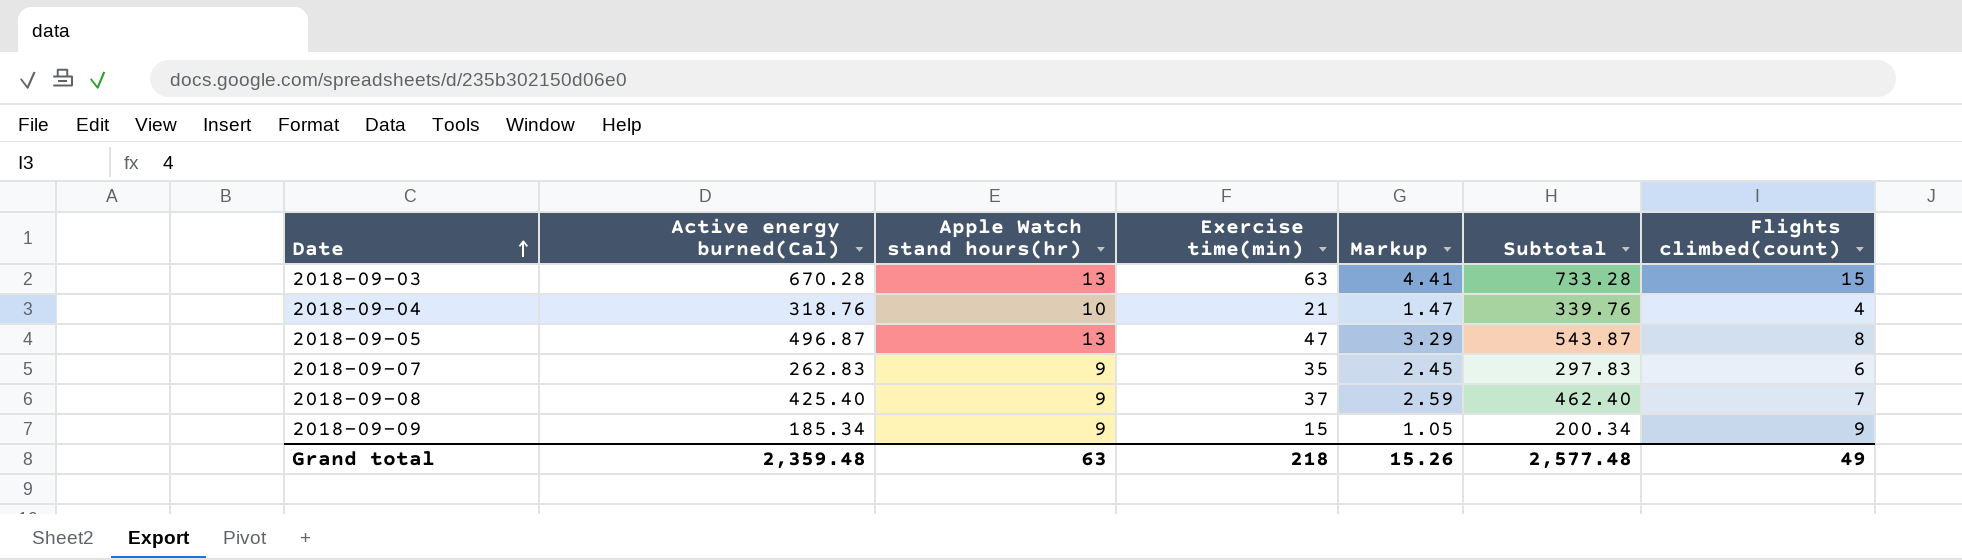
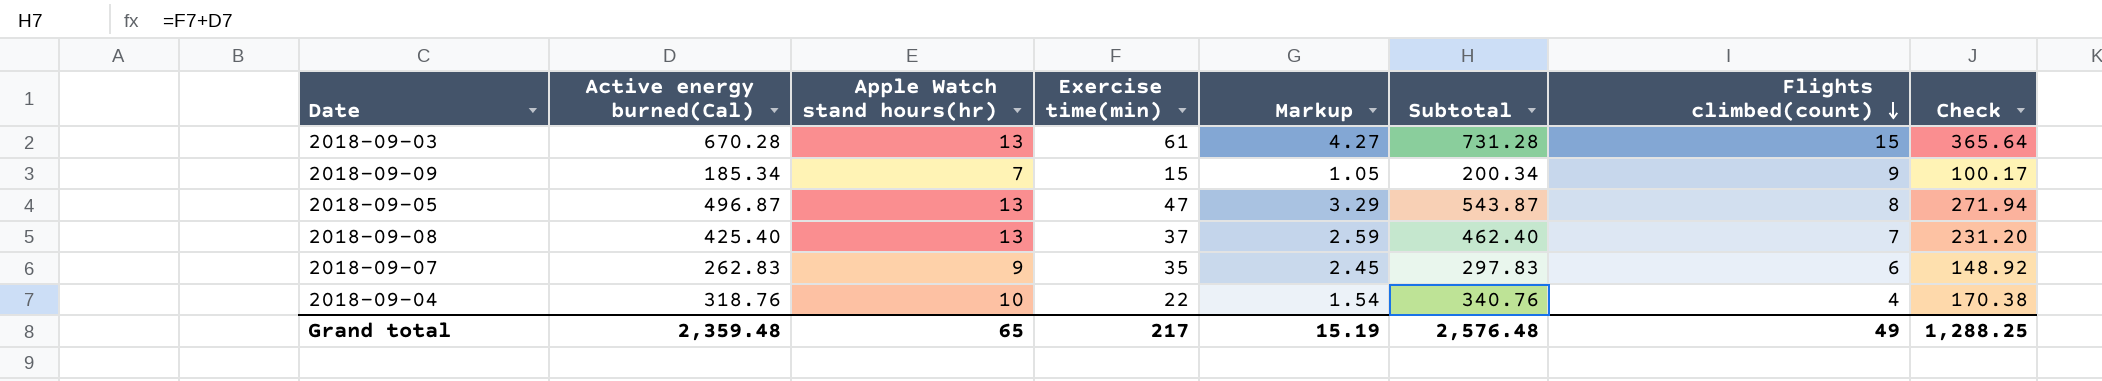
row order: Date ascending -> Flights climbed(count) descending
column Check | formula: none -> [Subtotal] * 0.5
2018-09-03 | Exercise time(min): 63 -> 61
2018-09-03 | Markup: 4.41 -> 4.27
2018-09-03 | Subtotal: 733.28 -> 731.28
2018-09-09 | Apple Watch stand hours(hr): 9 -> 7
2018-09-08 | Apple Watch stand hours(hr): 9 -> 13
2018-09-04 | Exercise time(min): 21 -> 22
2018-09-04 | Markup: 1.47 -> 1.54
2018-09-04 | Subtotal: 339.76 -> 340.76
Grand total | Apple Watch stand hours(hr): 63 -> 65
Grand total | Exercise time(min): 218 -> 217
Grand total | Markup: 15.26 -> 15.19
Grand total | Subtotal: 2,577.48 -> 2,576.48

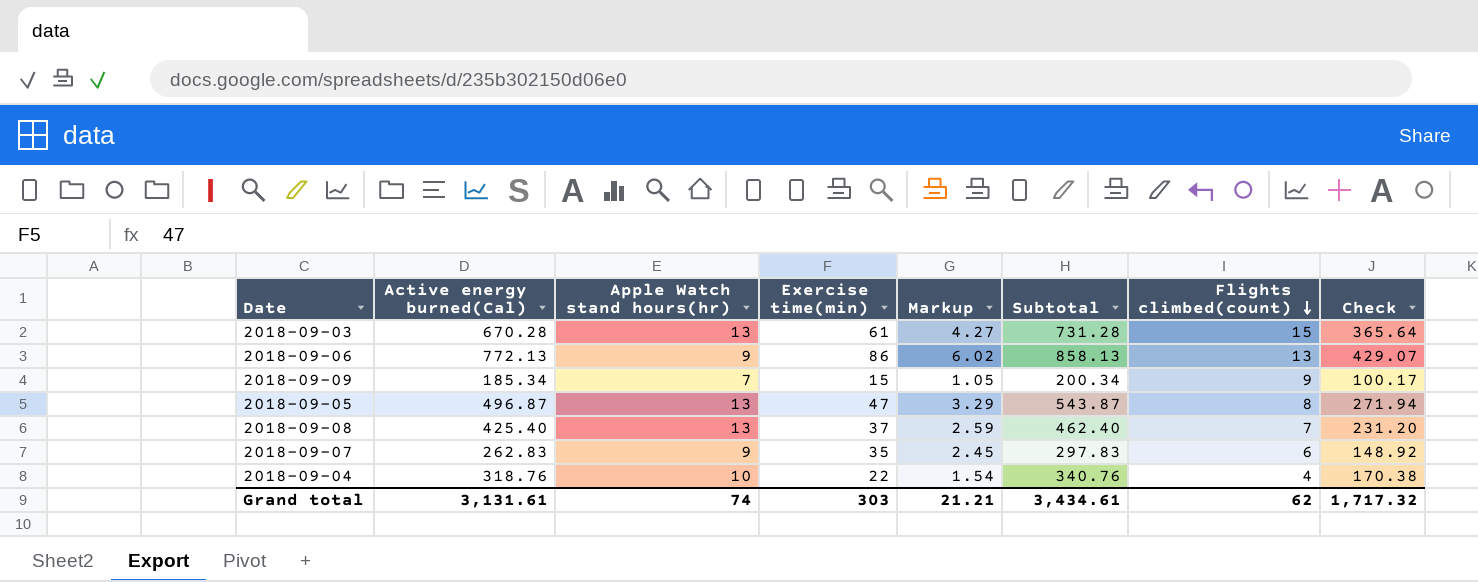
row 2018-09-06: none -> 772.13 | 9 | 86 | 6.02 | 858.13 | 13 | 429.07
Grand total | Active energy burned(Cal): 2,359.48 -> 3,131.61
Grand total | Apple Watch stand hours(hr): 65 -> 74
Grand total | Exercise time(min): 217 -> 303
Grand total | Markup: 15.19 -> 21.21
Grand total | Subtotal: 2,576.48 -> 3,434.61
Grand total | Flights climbed(count): 49 -> 62
Grand total | Check: 1,288.25 -> 1,717.32

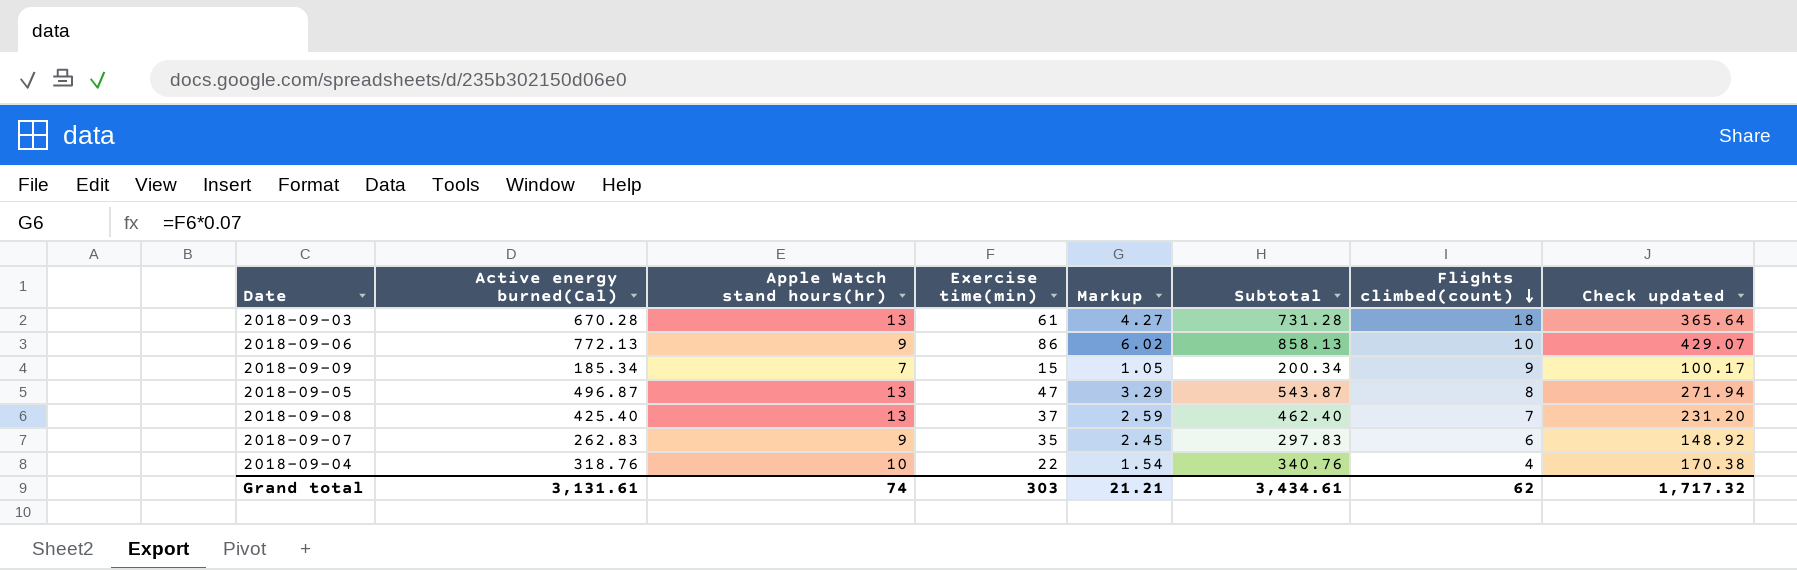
column name: Check -> Check updated
2018-09-03 | Flights climbed(count): 15 -> 18
2018-09-06 | Flights climbed(count): 13 -> 10

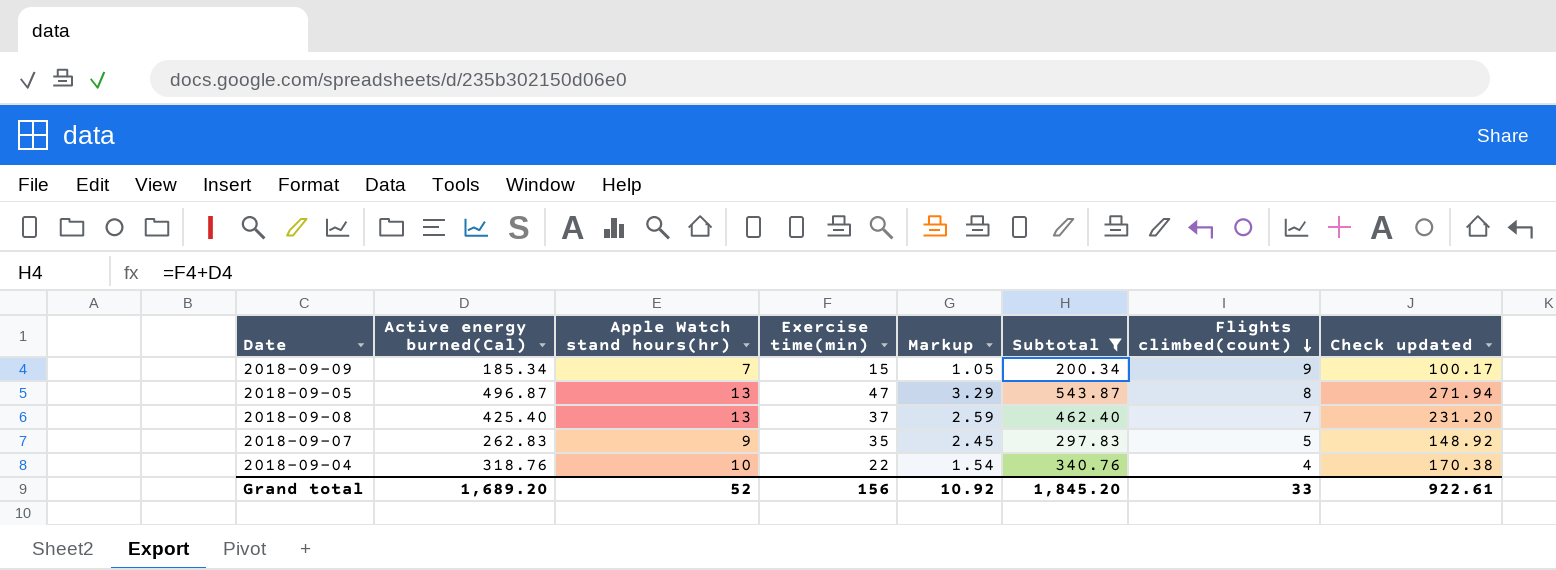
filter: none -> Subtotal <= 543.87
2018-09-07 | Flights climbed(count): 6 -> 5
Grand total | Active energy burned(Cal): 3,131.61 -> 1,689.20
Grand total | Apple Watch stand hours(hr): 74 -> 52
Grand total | Exercise time(min): 303 -> 156
Grand total | Markup: 21.21 -> 10.92
Grand total | Subtotal: 3,434.61 -> 1,845.20
Grand total | Flights climbed(count): 62 -> 33
Grand total | Check updated: 1,717.32 -> 922.61

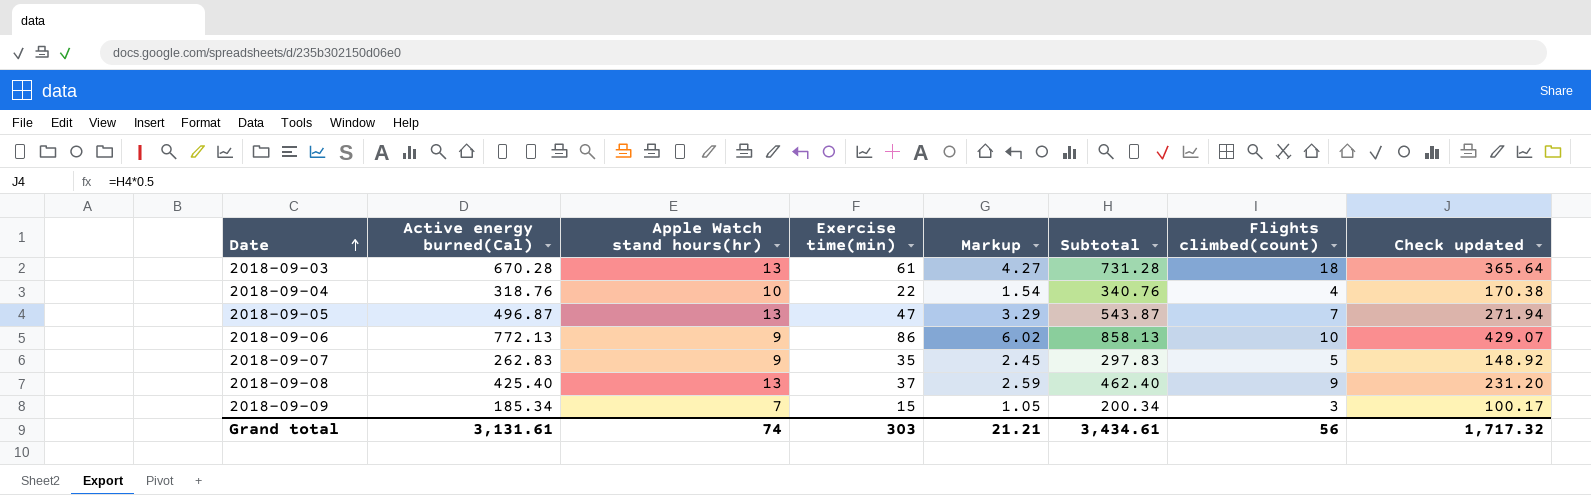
filter: Subtotal <= 543.87 -> none
row order: Flights climbed(count) descending -> Date ascending
2018-09-05 | Flights climbed(count): 8 -> 7
2018-09-08 | Flights climbed(count): 7 -> 9
2018-09-09 | Flights climbed(count): 9 -> 3
Grand total | Active energy burned(Cal): 1,689.20 -> 3,131.61
Grand total | Apple Watch stand hours(hr): 52 -> 74
Grand total | Exercise time(min): 156 -> 303
Grand total | Markup: 10.92 -> 21.21
Grand total | Subtotal: 1,845.20 -> 3,434.61
Grand total | Flights climbed(count): 33 -> 56
Grand total | Check updated: 922.61 -> 1,717.32

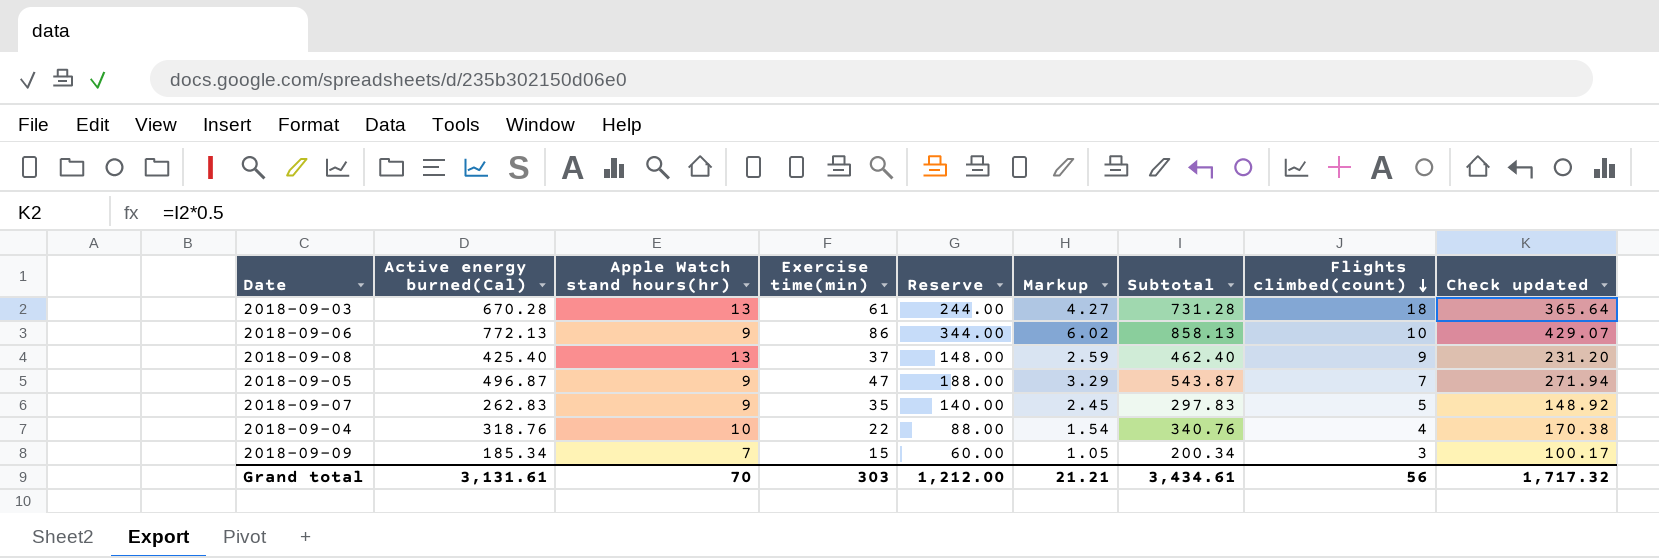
row order: Date ascending -> Flights climbed(count) descending
column Reserve | formula: none -> [Exercise time(min)] * 4
2018-09-05 | Apple Watch stand hours(hr): 13 -> 9
Grand total | Apple Watch stand hours(hr): 74 -> 70

